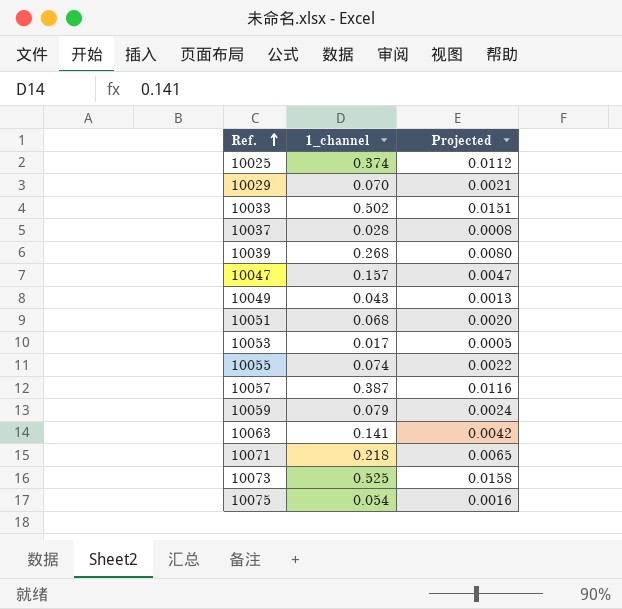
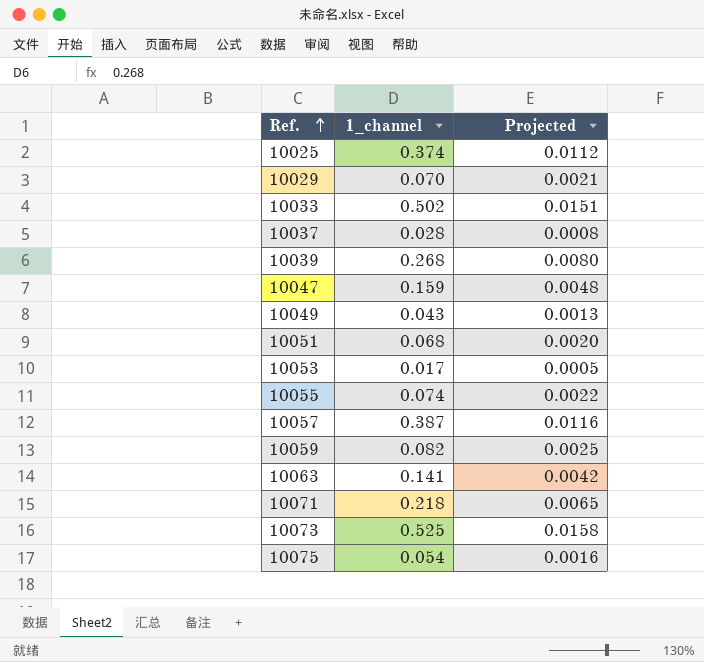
10047 | 1_channel: 0.157 -> 0.159
10047 | Projected: 0.0047 -> 0.0048
10059 | 1_channel: 0.079 -> 0.082
10059 | Projected: 0.0024 -> 0.0025

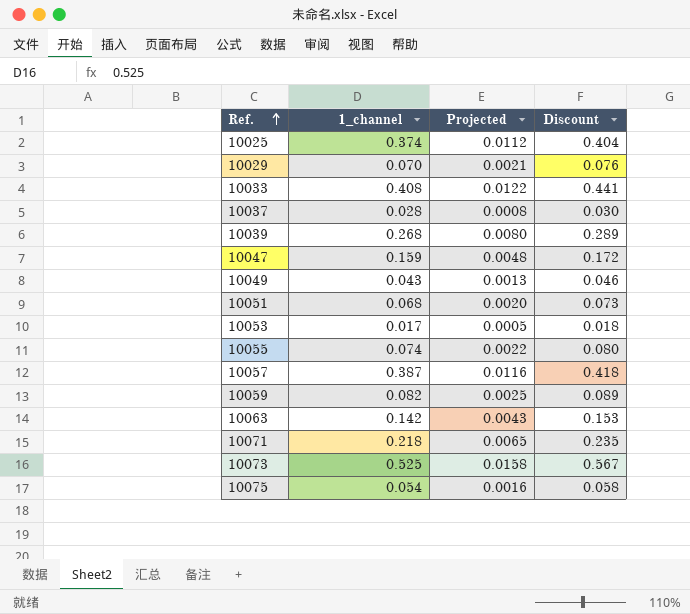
column Discount | formula: none -> [1_channel] * 1.08
10033 | 1_channel: 0.502 -> 0.408
10033 | Projected: 0.0151 -> 0.0122
10063 | 1_channel: 0.141 -> 0.142
10063 | Projected: 0.0042 -> 0.0043

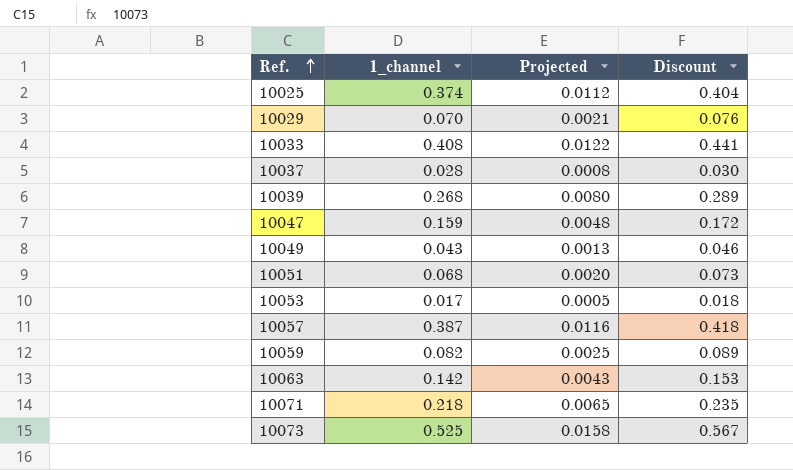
row 10055: 0.074 | 0.0022 | 0.080 -> none
row 10075: 0.054 | 0.0016 | 0.058 -> none

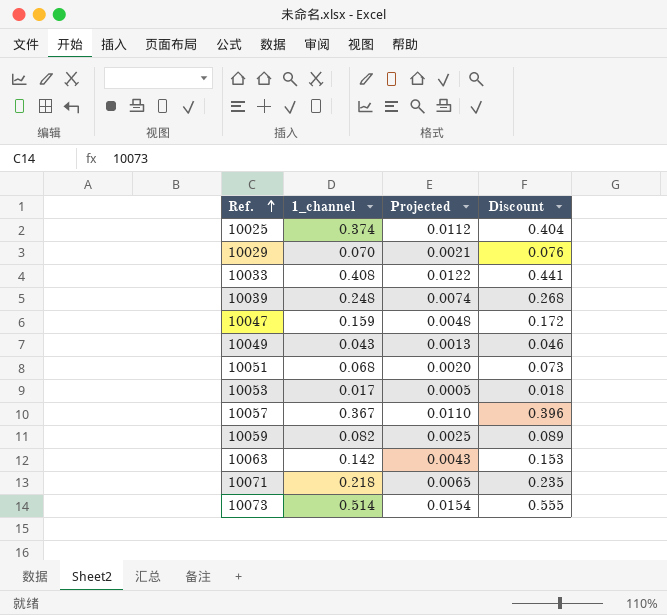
row 10037: 0.028 | 0.0008 | 0.030 -> none
10039 | 1_channel: 0.268 -> 0.248
10039 | Projected: 0.0080 -> 0.0074
10039 | Discount: 0.289 -> 0.268
10057 | 1_channel: 0.387 -> 0.367
10057 | Projected: 0.0116 -> 0.0110
10057 | Discount: 0.418 -> 0.396
10073 | 1_channel: 0.525 -> 0.514
10073 | Projected: 0.0158 -> 0.0154
10073 | Discount: 0.567 -> 0.555

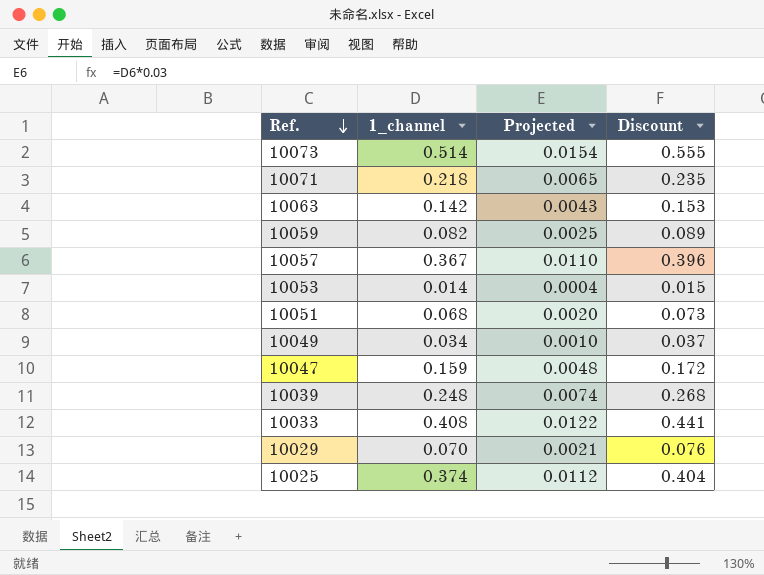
row order: Ref. ascending -> Ref. descending
10053 | 1_channel: 0.017 -> 0.014
10053 | Projected: 0.0005 -> 0.0004
10053 | Discount: 0.018 -> 0.015
10049 | 1_channel: 0.043 -> 0.034
10049 | Projected: 0.0013 -> 0.0010
10049 | Discount: 0.046 -> 0.037

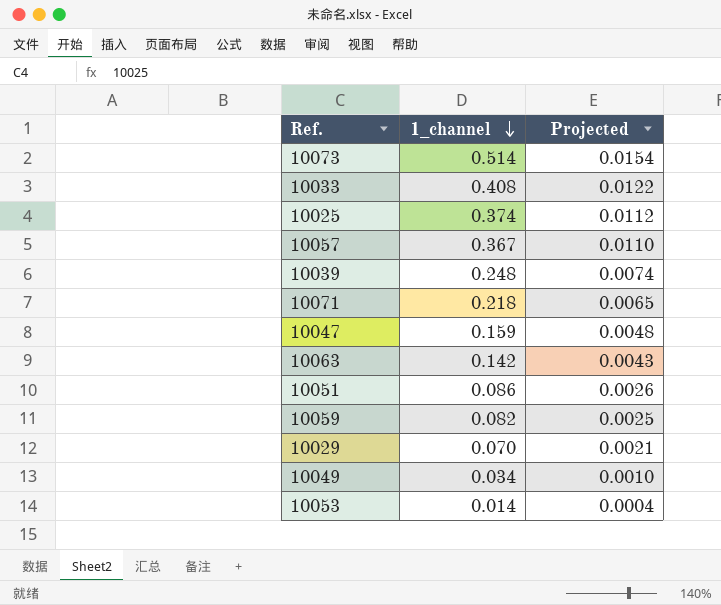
row order: Ref. descending -> 1_channel descending
column Discount | formula: [1_channel] * 1.08 -> none
10051 | 1_channel: 0.068 -> 0.086
10051 | Projected: 0.0020 -> 0.0026

